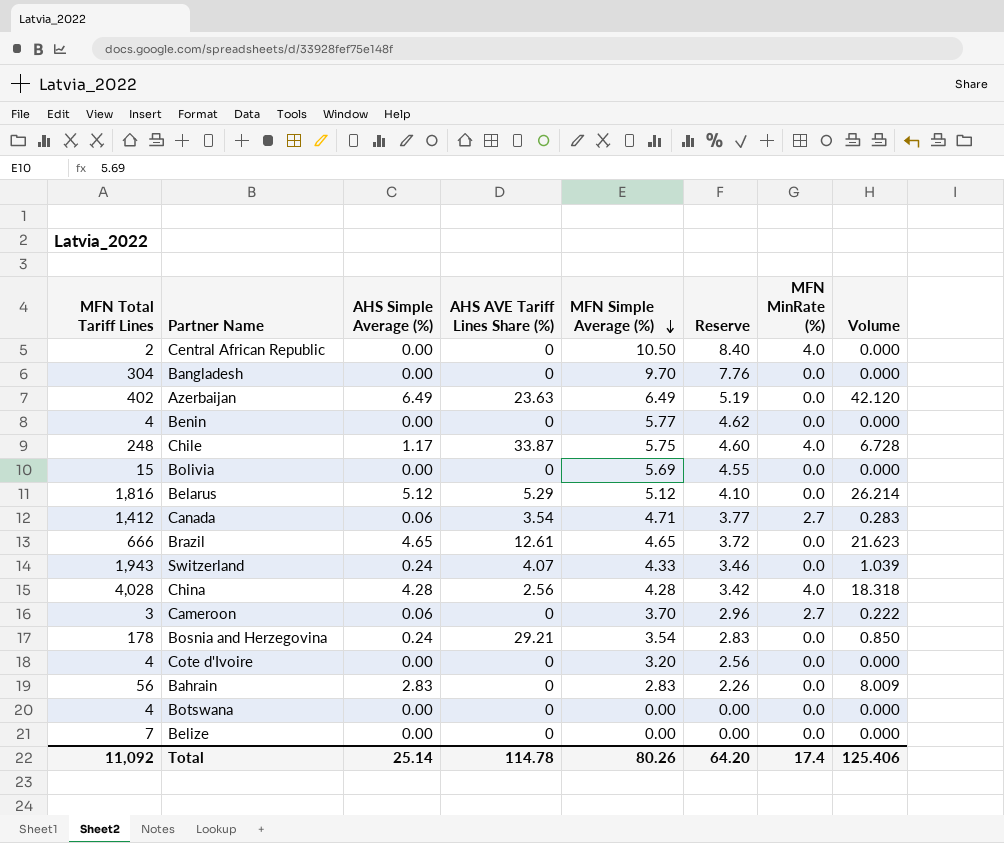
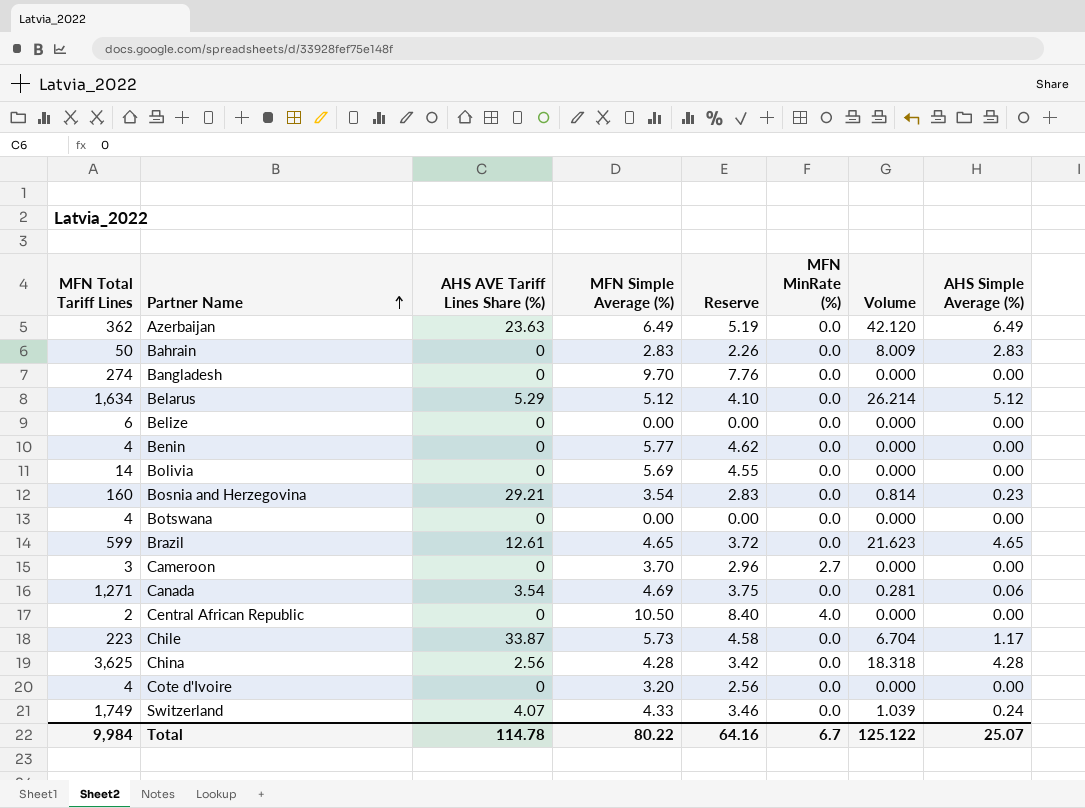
row order: MFN Simple Average (%) descending -> Partner Name ascending
column AHS Simple Average (%) | position: 3 -> 8
Azerbaijan | MFN Total Tariff Lines: 402 -> 362
Bahrain | MFN Total Tariff Lines: 56 -> 50
Bangladesh | MFN Total Tariff Lines: 304 -> 274
Belarus | MFN Total Tariff Lines: 1,816 -> 1,634
Belize | MFN Total Tariff Lines: 7 -> 6
Bolivia | MFN Total Tariff Lines: 15 -> 14
Bosnia and Herzegovina | MFN Total Tariff Lines: 178 -> 160
Bosnia and Herzegovina | Volume: 0.850 -> 0.814
Bosnia and Herzegovina | AHS Simple Average (%): 0.24 -> 0.23
Brazil | MFN Total Tariff Lines: 666 -> 599
Cameroon | Volume: 0.222 -> 0.000
Cameroon | AHS Simple Average (%): 0.06 -> 0.00
Canada | MFN Total Tariff Lines: 1,412 -> 1,271
Canada | MFN Simple Average (%): 4.71 -> 4.69
Canada | Reserve: 3.77 -> 3.75
Canada | MFN MinRate (%): 2.7 -> 0.0
Canada | Volume: 0.283 -> 0.281
Chile | MFN Total Tariff Lines: 248 -> 223
Chile | MFN Simple Average (%): 5.75 -> 5.73
Chile | Reserve: 4.60 -> 4.58
Chile | MFN MinRate (%): 4.0 -> 0.0
Chile | Volume: 6.728 -> 6.704
China | MFN Total Tariff Lines: 4,028 -> 3,625
China | MFN MinRate (%): 4.0 -> 0.0
Switzerland | MFN Total Tariff Lines: 1,943 -> 1,749
Total | MFN Total Tariff Lines: 11,092 -> 9,984
Total | MFN Simple Average (%): 80.26 -> 80.22
Total | Reserve: 64.20 -> 64.16
Total | MFN MinRate (%): 17.4 -> 6.7
Total | Volume: 125.406 -> 125.122
Total | AHS Simple Average (%): 25.14 -> 25.07

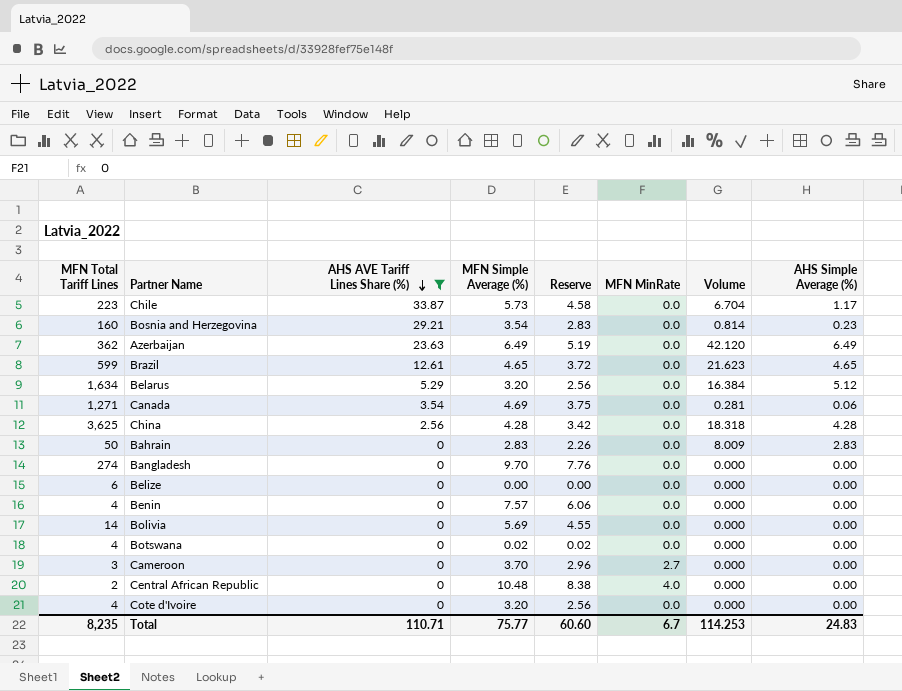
filter: none -> AHS AVE Tariff Lines Share (%) != 4.07
row order: Partner Name ascending -> AHS AVE Tariff Lines Share (%) descending
column name: MFN MinRate (%) -> MFN MinRate
Belarus | MFN Simple Average (%): 5.12 -> 3.20
Belarus | Reserve: 4.10 -> 2.56
Belarus | Volume: 26.214 -> 16.384
Benin | MFN Simple Average (%): 5.77 -> 7.57
Benin | Reserve: 4.62 -> 6.06
Botswana | MFN Simple Average (%): 0.00 -> 0.02
Botswana | Reserve: 0.00 -> 0.02
Central African Republic | MFN Simple Average (%): 10.50 -> 10.48
Central African Republic | Reserve: 8.40 -> 8.38
Total | MFN Total Tariff Lines: 9,984 -> 8,235
Total | AHS AVE Tariff Lines Share (%): 114.78 -> 110.71
Total | MFN Simple Average (%): 80.22 -> 75.77
Total | Reserve: 64.16 -> 60.60
Total | Volume: 125.122 -> 114.253
Total | AHS Simple Average (%): 25.07 -> 24.83

